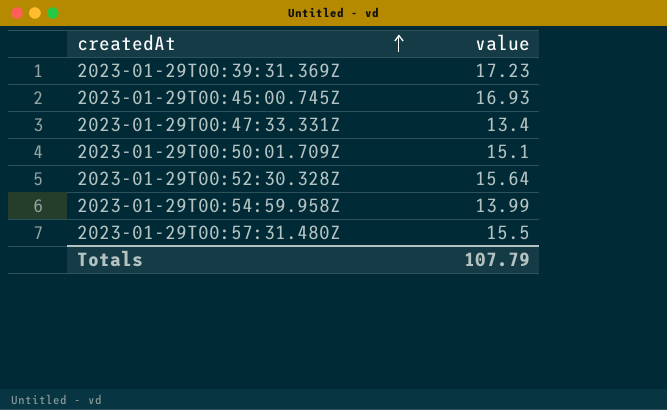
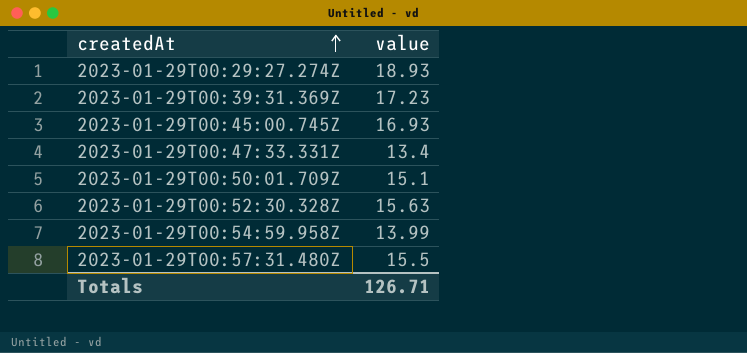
row 2023-01-29T00:29:27.274Z: none -> 18.93
2023-01-29T00:52:30.328Z | value: 15.64 -> 15.63
Totals | value: 107.79 -> 126.71

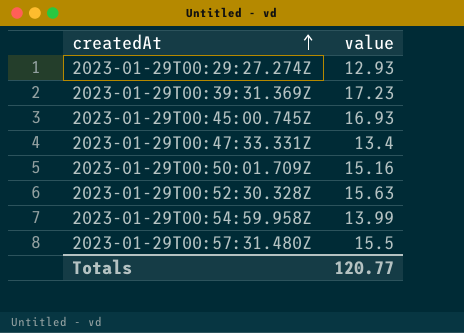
2023-01-29T00:29:27.274Z | value: 18.93 -> 12.93
2023-01-29T00:50:01.709Z | value: 15.1 -> 15.16
Totals | value: 126.71 -> 120.77

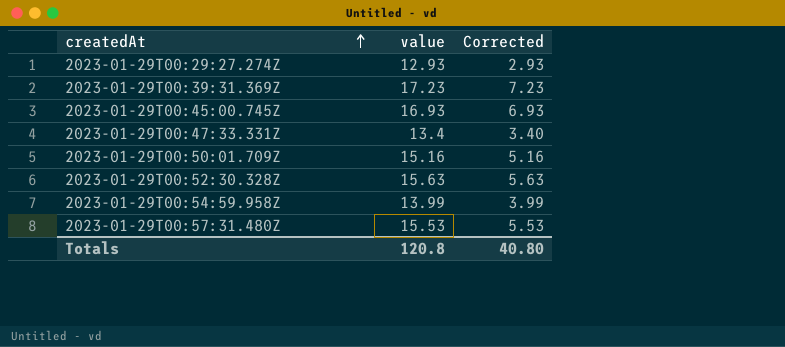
column Corrected | formula: none -> [value] - 10
2023-01-29T00:57:31.480Z | value: 15.5 -> 15.53
Totals | value: 120.77 -> 120.8

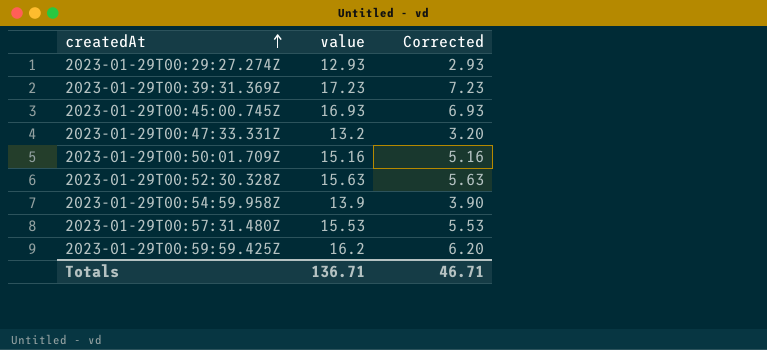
2023-01-29T00:47:33.331Z | value: 13.4 -> 13.2
2023-01-29T00:47:33.331Z | Corrected: 3.40 -> 3.20
2023-01-29T00:54:59.958Z | value: 13.99 -> 13.9
2023-01-29T00:54:59.958Z | Corrected: 3.99 -> 3.90
row 2023-01-29T00:59:59.425Z: none -> 16.2 | 6.20
Totals | value: 120.8 -> 136.71
Totals | Corrected: 40.80 -> 46.71

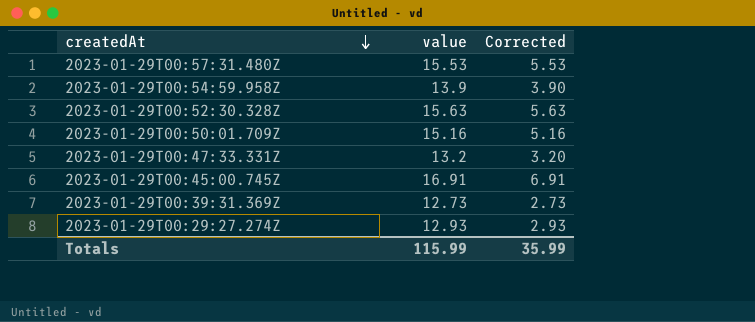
row order: createdAt ascending -> createdAt descending
row 2023-01-29T00:59:59.425Z: 16.2 | 6.20 -> none
2023-01-29T00:45:00.745Z | value: 16.93 -> 16.91
2023-01-29T00:45:00.745Z | Corrected: 6.93 -> 6.91
2023-01-29T00:39:31.369Z | value: 17.23 -> 12.73
2023-01-29T00:39:31.369Z | Corrected: 7.23 -> 2.73
Totals | value: 136.71 -> 115.99
Totals | Corrected: 46.71 -> 35.99

